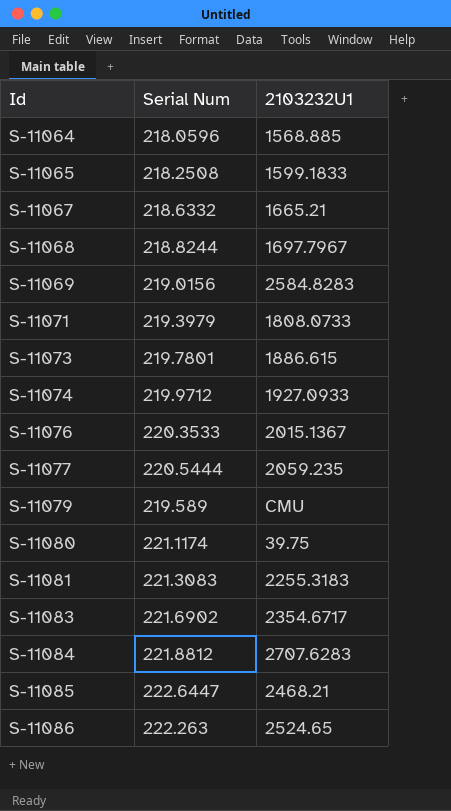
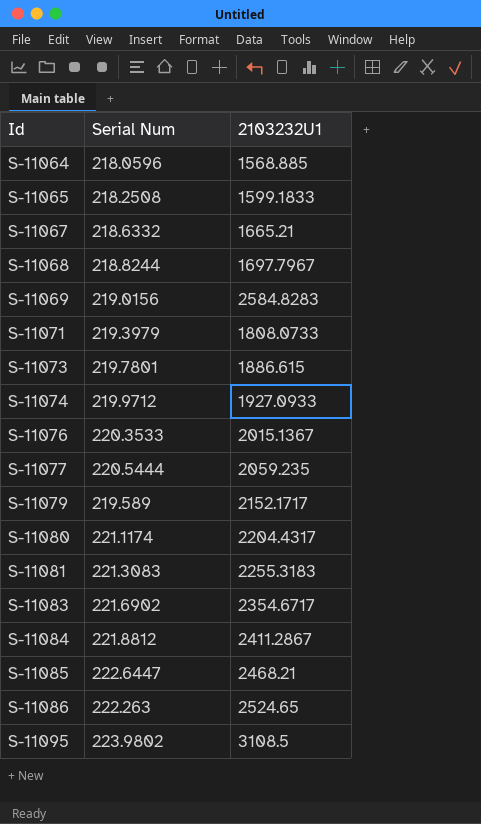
S-11079 | 2103232U1: CMU -> 2152.1717
S-11080 | 2103232U1: 39.75 -> 2204.4317
S-11084 | 2103232U1: 2707.6283 -> 2411.2867
row S-11095: none -> 223.9802 | 3108.5

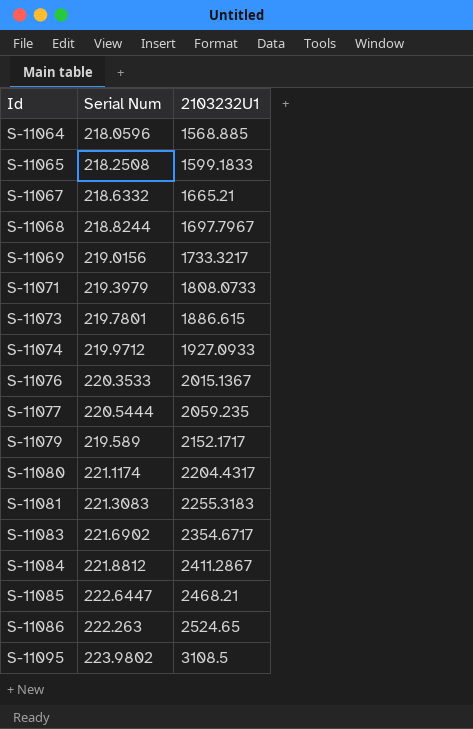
S-11069 | 2103232U1: 2584.8283 -> 1733.3217

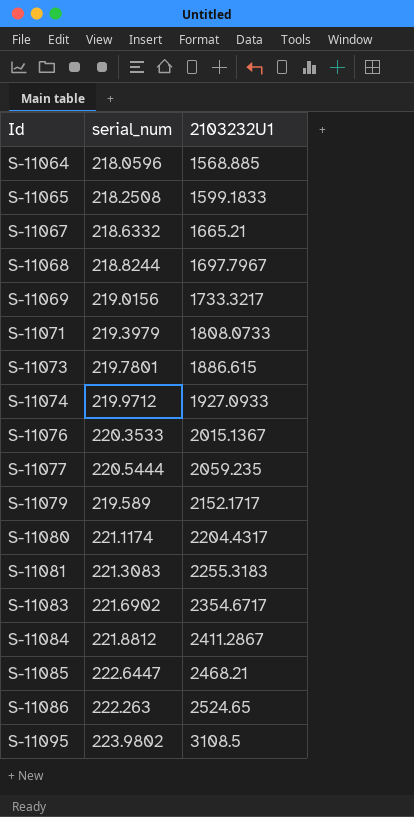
column name: Serial Num -> serial_num

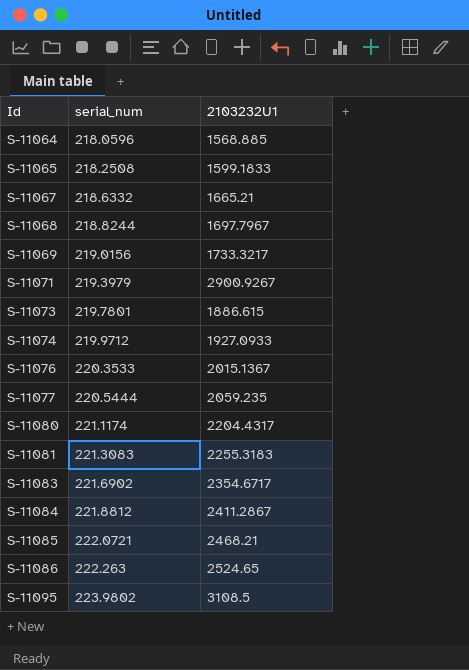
row S-11079: 219.589 | 2152.1717 -> none
S-11071 | 2103232U1: 1808.0733 -> 2900.9267
S-11085 | serial_num: 222.6447 -> 222.0721

